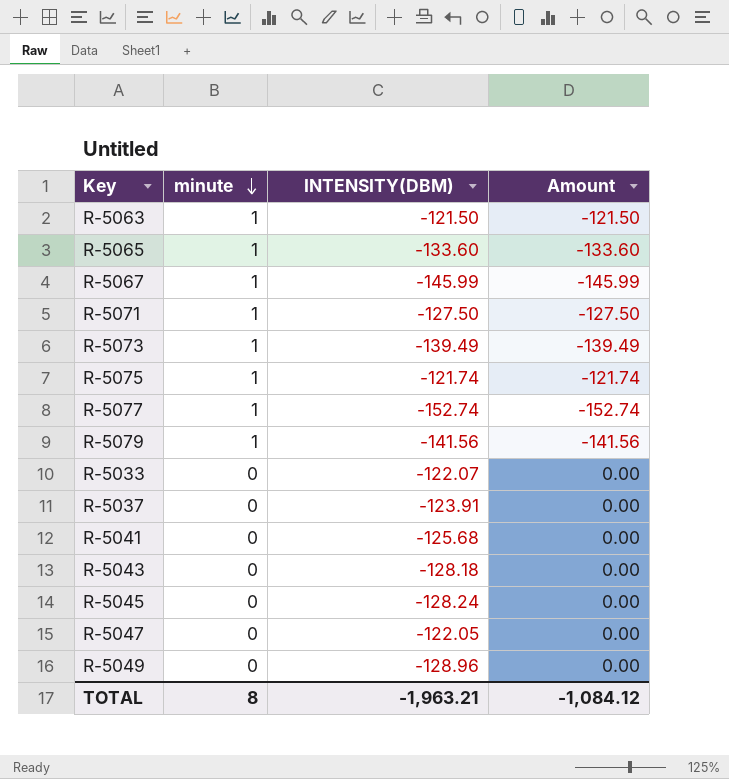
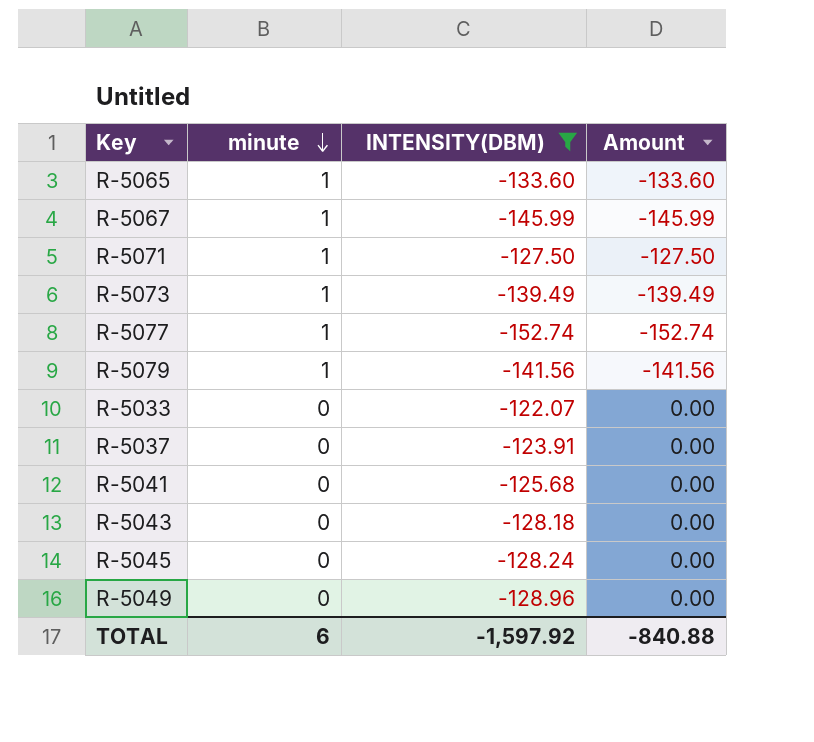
filter: none -> INTENSITY(DBM) <= -122.07
TOTAL | minute: 8 -> 6
TOTAL | INTENSITY(DBM): -1,963.21 -> -1,597.92
TOTAL | Amount: -1,084.12 -> -840.88

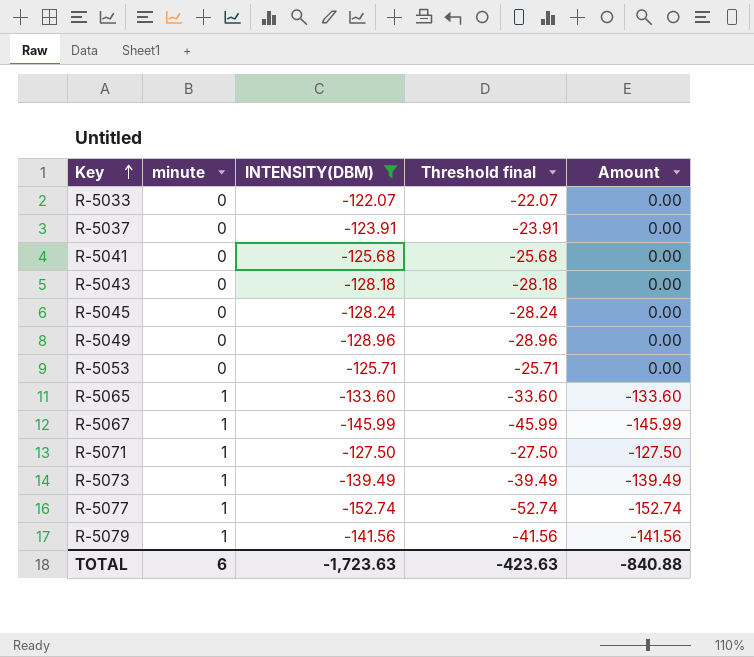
row order: minute descending -> Key ascending
column Threshold final | formula: none -> [INTENSITY(DBM)] + 100
row R-5053: none -> 0 | -125.71 | -25.71 | 0.00
TOTAL | INTENSITY(DBM): -1,597.92 -> -1,723.63

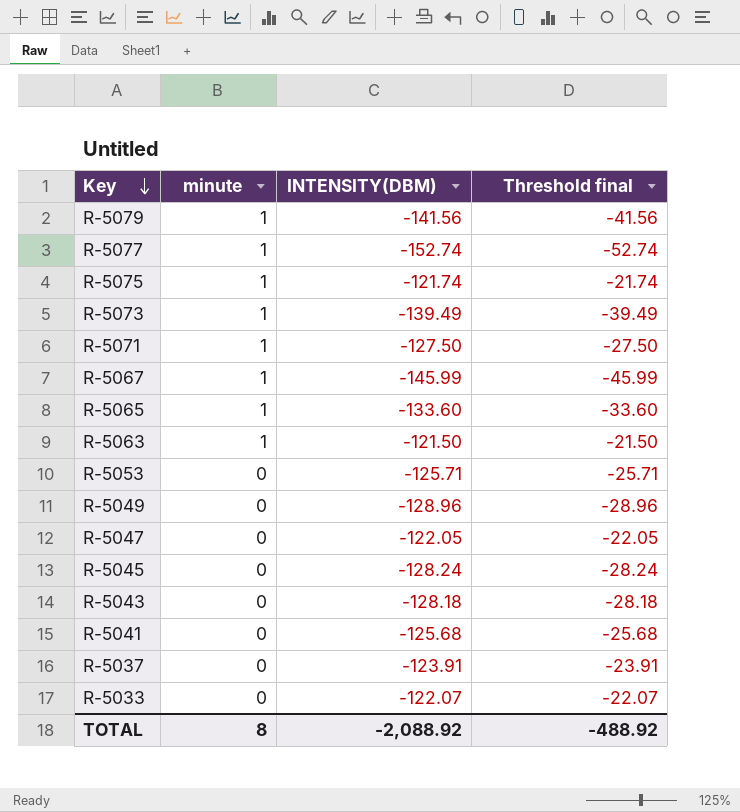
filter: INTENSITY(DBM) <= -122.07 -> none
row order: Key ascending -> Key descending
column Amount | formula: [minute] * [INTENSITY(DBM)] -> none
TOTAL | minute: 6 -> 8
TOTAL | INTENSITY(DBM): -1,723.63 -> -2,088.92
TOTAL | Threshold final: -423.63 -> -488.92

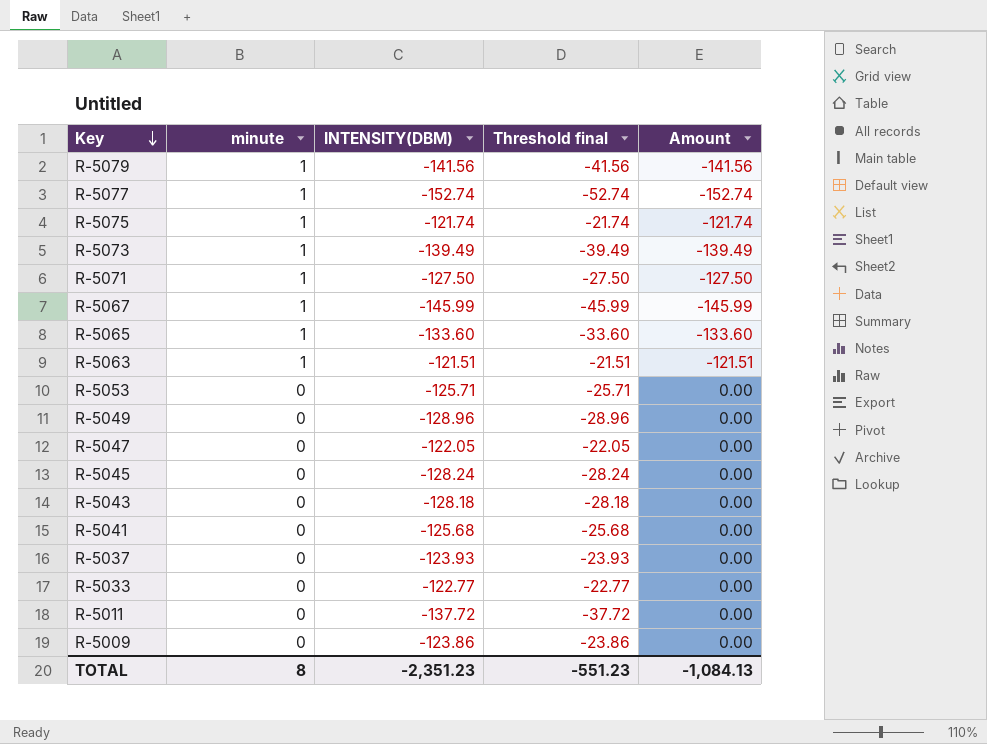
column Amount | formula: none -> [minute] * [INTENSITY(DBM)]
R-5063 | INTENSITY(DBM): -121.50 -> -121.51
R-5063 | Threshold final: -21.50 -> -21.51
R-5037 | INTENSITY(DBM): -123.91 -> -123.93
R-5037 | Threshold final: -23.91 -> -23.93
R-5033 | INTENSITY(DBM): -122.07 -> -122.77
R-5033 | Threshold final: -22.07 -> -22.77
row R-5011: none -> 0 | -137.72 | -37.72 | 0.00
row R-5009: none -> 0 | -123.86 | -23.86 | 0.00
TOTAL | INTENSITY(DBM): -2,088.92 -> -2,351.23
TOTAL | Threshold final: -488.92 -> -551.23

